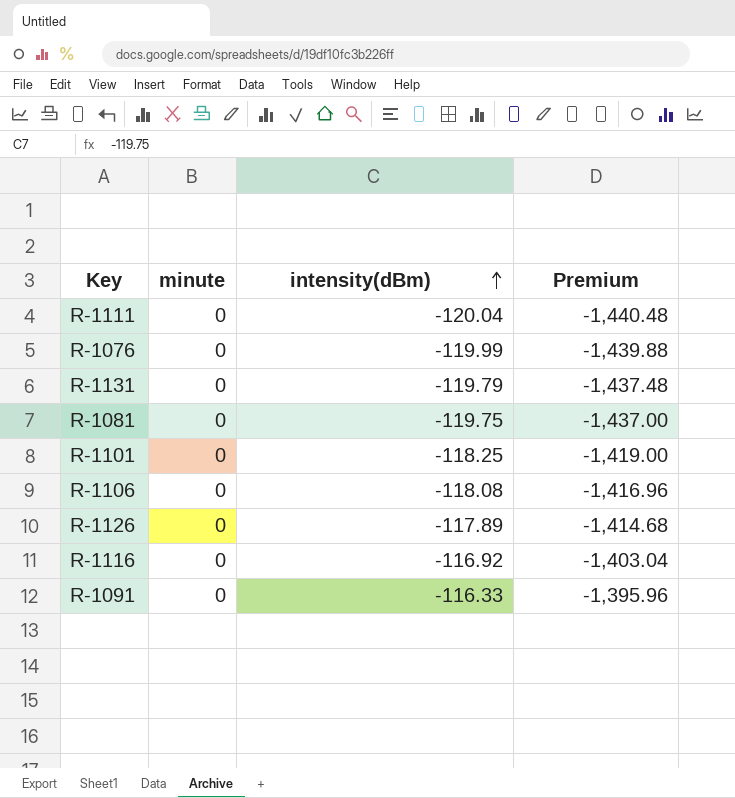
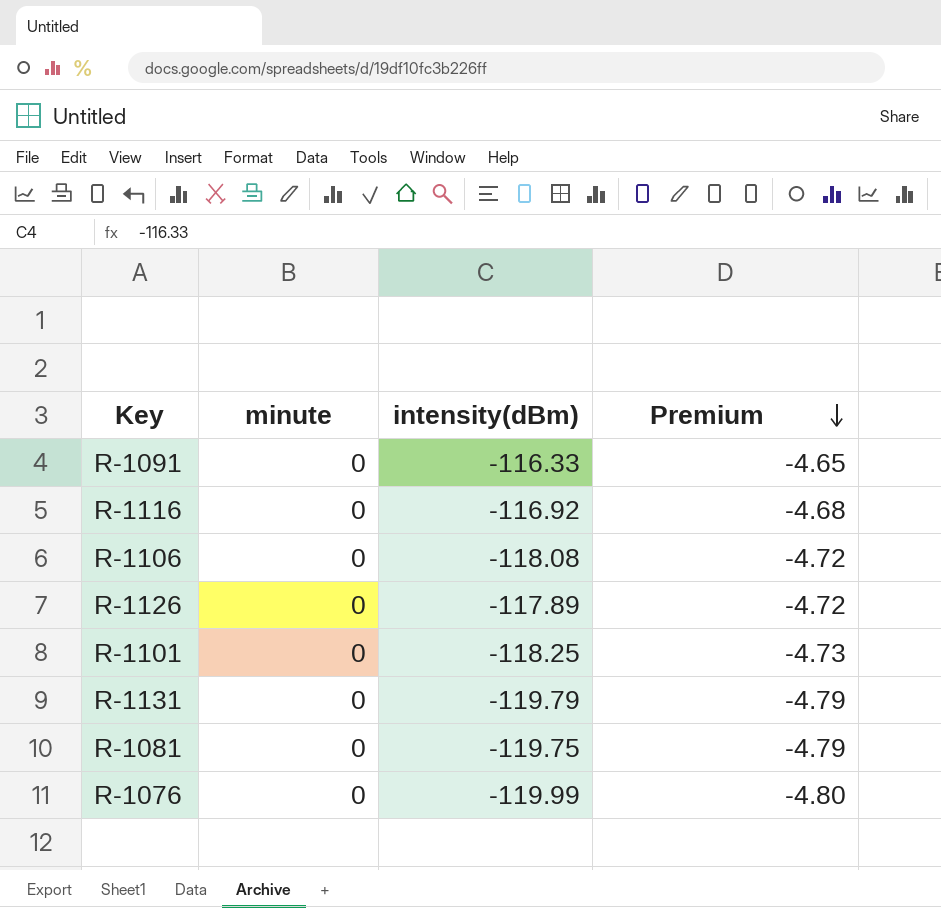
row order: intensity(dBm) ascending -> Premium descending
column Premium | formula: [intensity(dBm)] * 12 -> [intensity(dBm)] * 0.04
row R-1111: 0 | -120.04 | -1,440.48 -> none

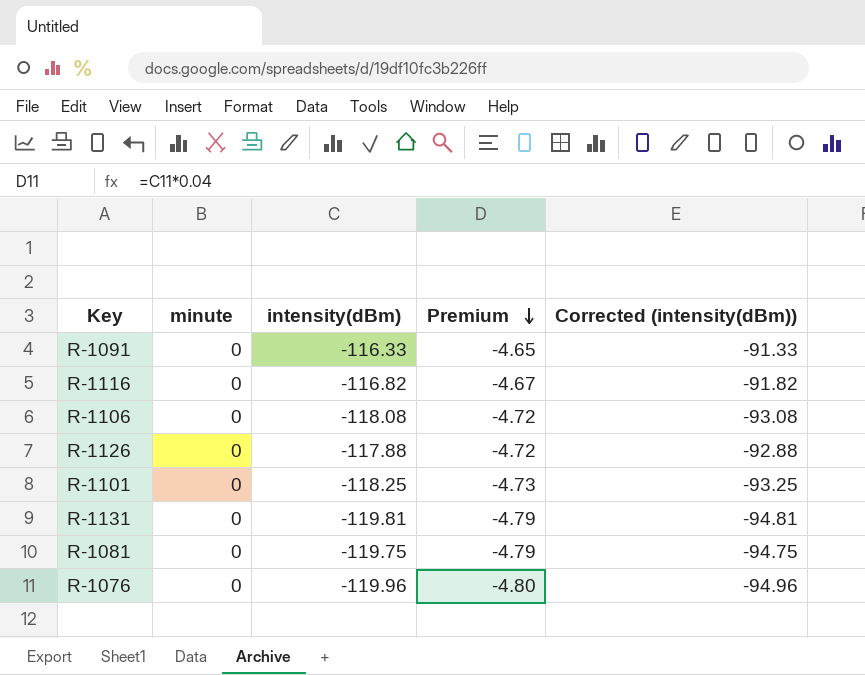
column Corrected (intensity(dBm)) | formula: none -> [intensity(dBm)] + 25
R-1116 | intensity(dBm): -116.92 -> -116.82
R-1116 | Premium: -4.68 -> -4.67
R-1126 | intensity(dBm): -117.89 -> -117.88
R-1131 | intensity(dBm): -119.79 -> -119.81
R-1076 | intensity(dBm): -119.99 -> -119.96

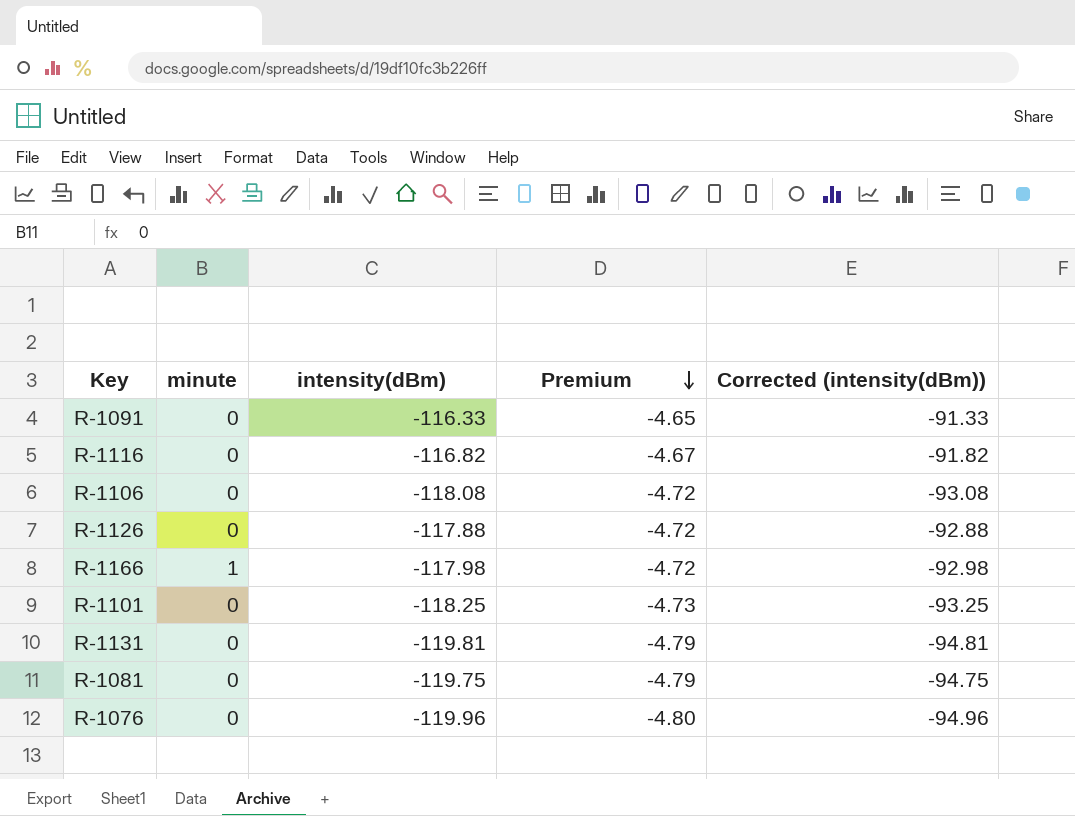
row R-1166: none -> 1 | -117.98 | -4.72 | -92.98

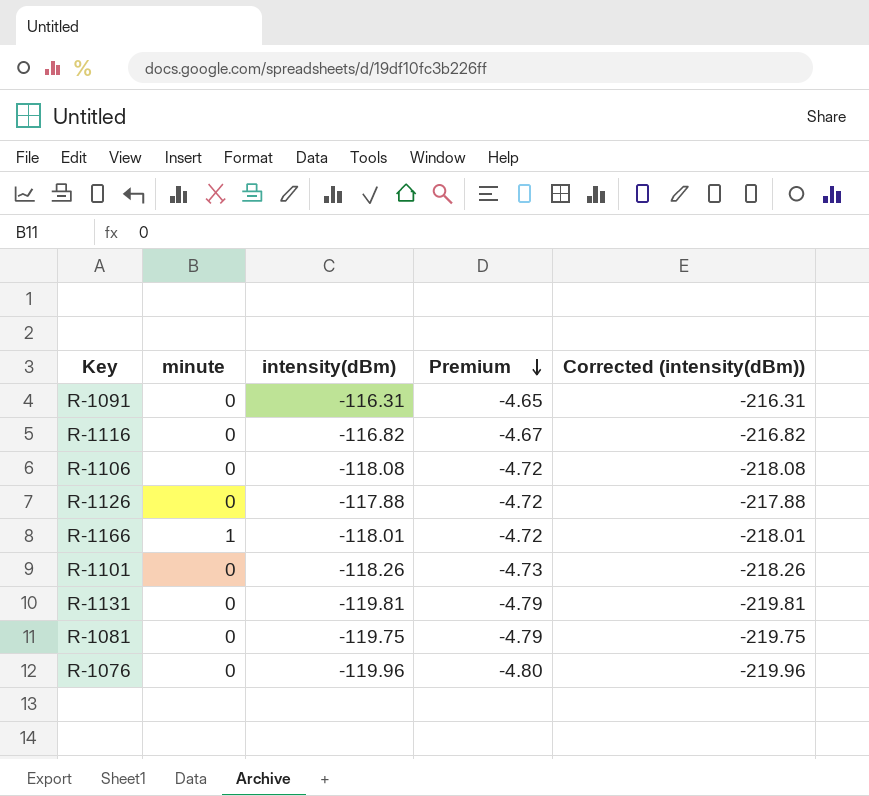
column Corrected (intensity(dBm)) | formula: [intensity(dBm)] + 25 -> [intensity(dBm)] - 100
R-1091 | intensity(dBm): -116.33 -> -116.31
R-1166 | intensity(dBm): -117.98 -> -118.01
R-1101 | intensity(dBm): -118.25 -> -118.26

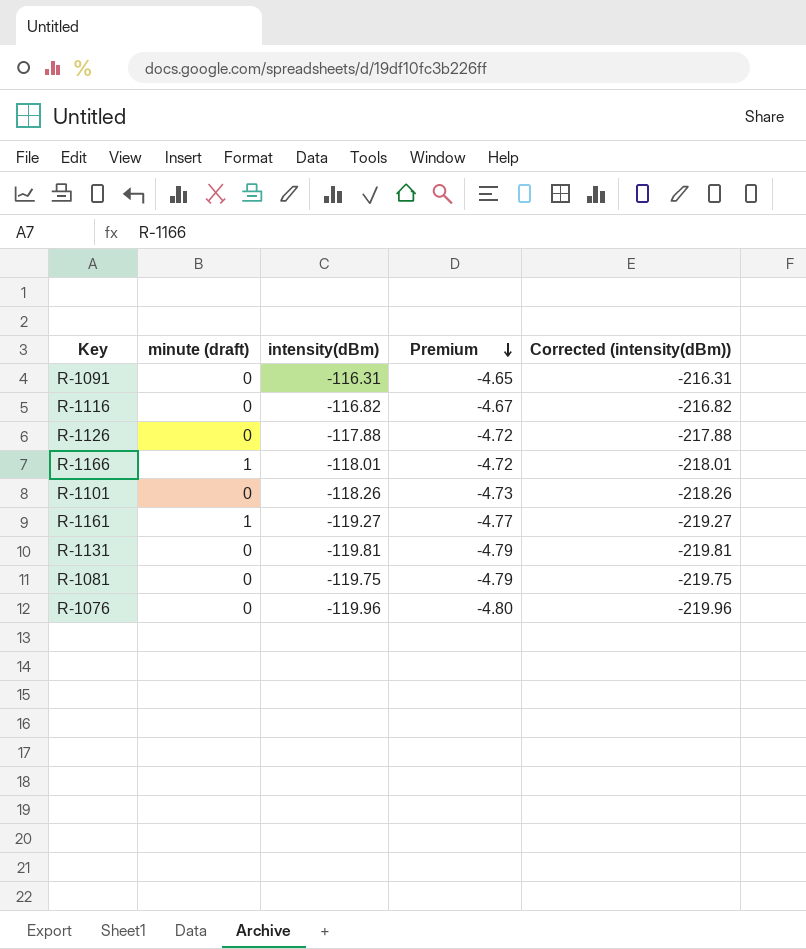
column name: minute -> minute (draft)
row R-1106: 0 | -118.08 | -4.72 | -218.08 -> none
row R-1161: none -> 1 | -119.27 | -4.77 | -219.27

